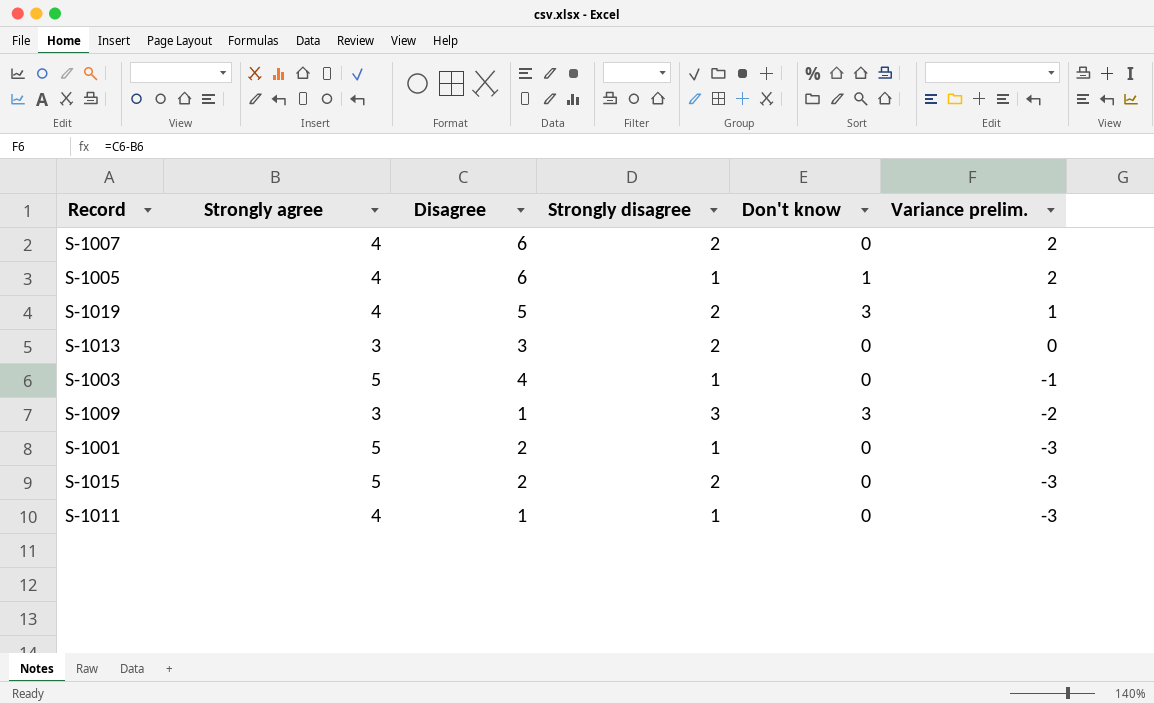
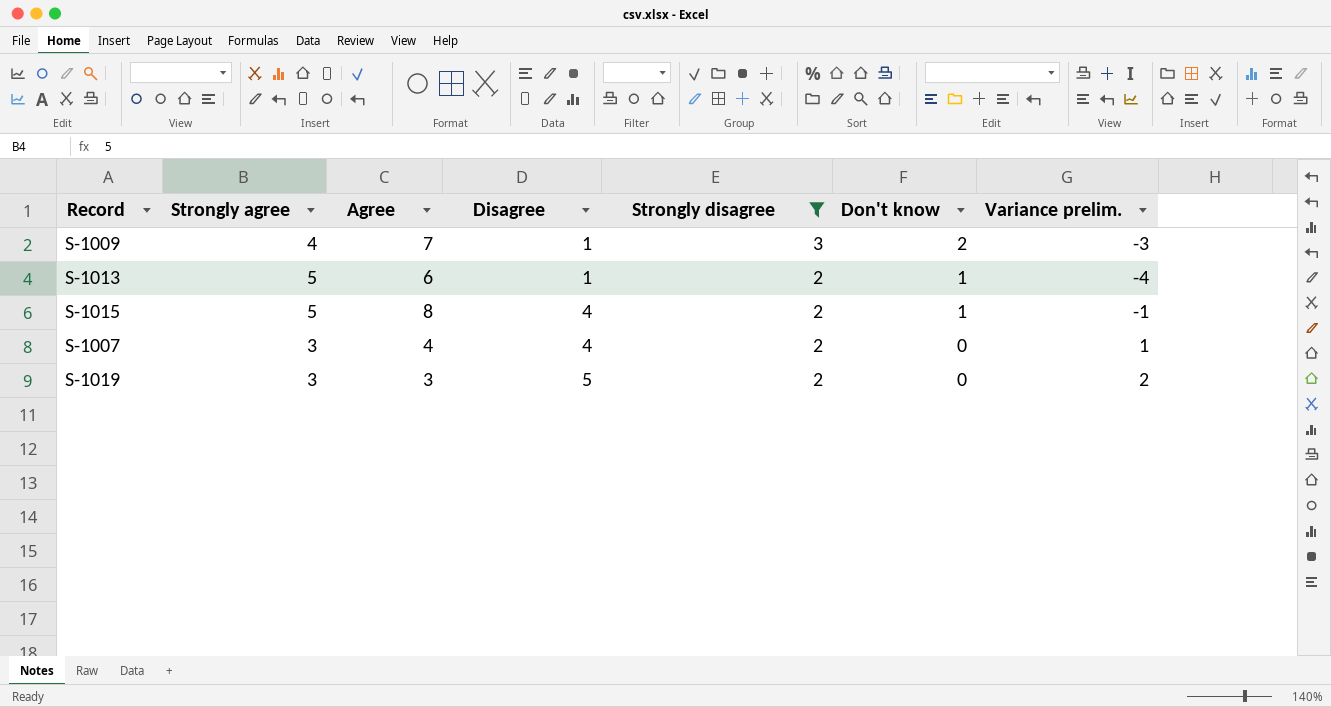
filter: none -> Strongly disagree != 1
row order: Variance prelim. descending -> Disagree ascending
column Agree | position: none -> 3
S-1009 | Strongly agree: 3 -> 4
S-1009 | Don't know: 3 -> 2
S-1009 | Variance prelim.: -2 -> -3
S-1013 | Strongly agree: 3 -> 5
S-1013 | Disagree: 3 -> 1
S-1013 | Don't know: 0 -> 1
S-1013 | Variance prelim.: 0 -> -4
S-1015 | Disagree: 2 -> 4
S-1015 | Don't know: 0 -> 1
S-1015 | Variance prelim.: -3 -> -1
S-1007 | Strongly agree: 4 -> 3
S-1007 | Disagree: 6 -> 4
S-1007 | Variance prelim.: 2 -> 1
S-1019 | Strongly agree: 4 -> 3
S-1019 | Don't know: 3 -> 0
S-1019 | Variance prelim.: 1 -> 2

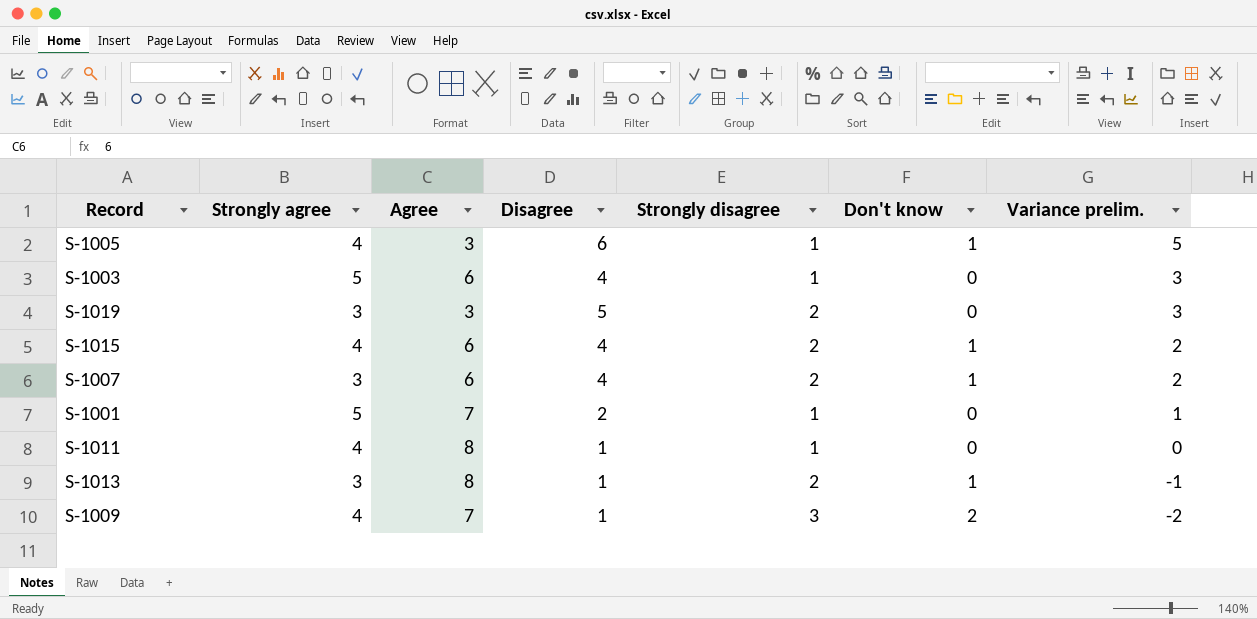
filter: Strongly disagree != 1 -> none
row order: Disagree ascending -> Variance prelim. descending
column Variance prelim. | formula: [Disagree] - [Strongly agree] -> [Disagree] - [Strongly disagree]
S-1015 | Strongly agree: 5 -> 4
S-1015 | Agree: 8 -> 6
S-1007 | Agree: 4 -> 6
S-1007 | Don't know: 0 -> 1
S-1013 | Strongly agree: 5 -> 3
S-1013 | Agree: 6 -> 8

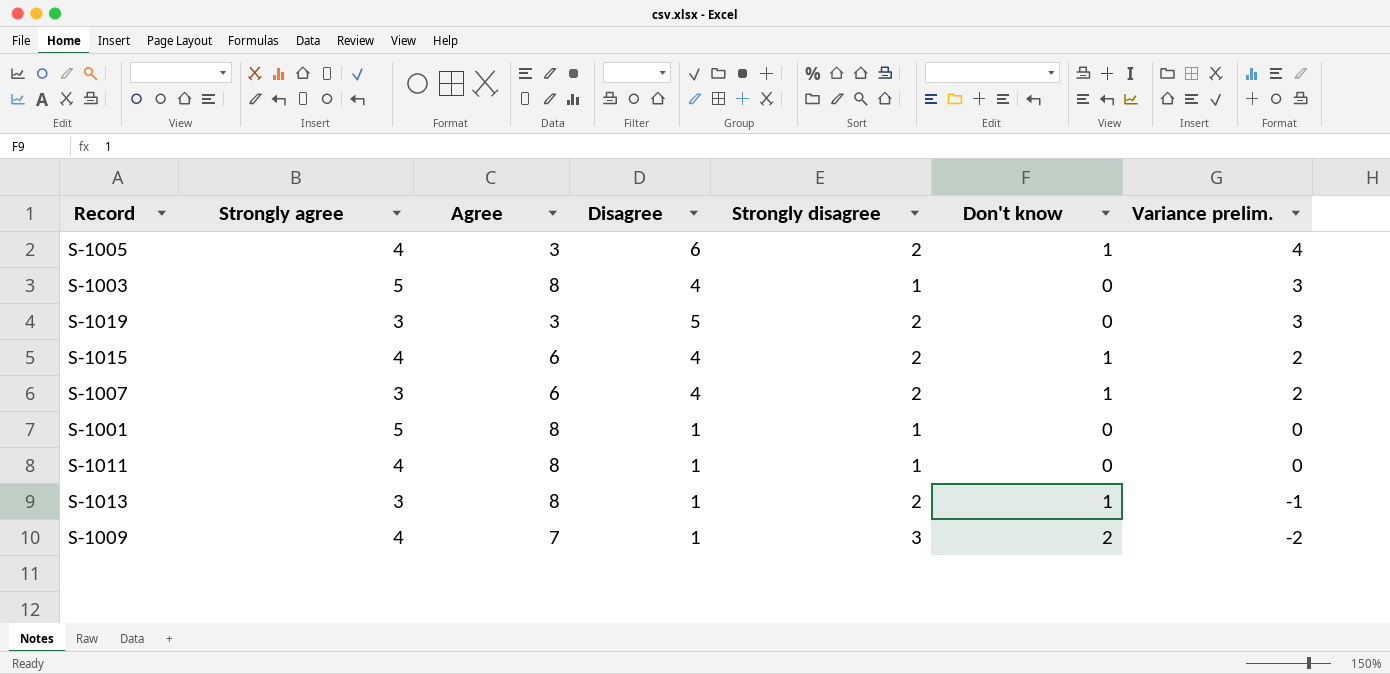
S-1005 | Strongly disagree: 1 -> 2
S-1005 | Variance prelim.: 5 -> 4
S-1003 | Agree: 6 -> 8
S-1001 | Agree: 7 -> 8
S-1001 | Disagree: 2 -> 1
S-1001 | Variance prelim.: 1 -> 0

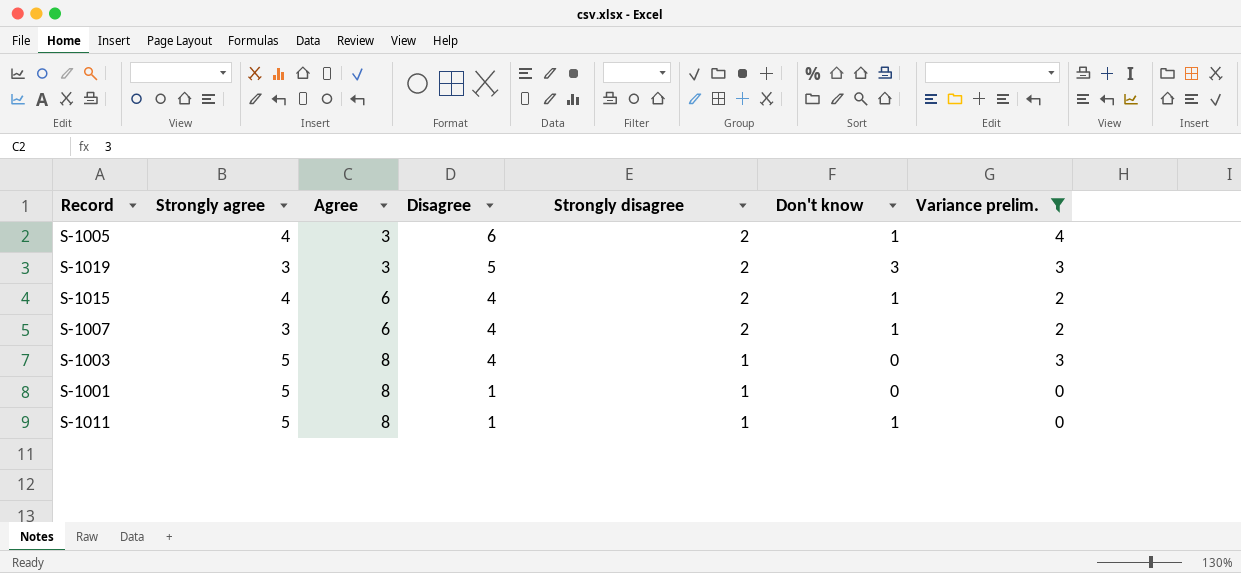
filter: none -> Variance prelim. >= 0
row order: Variance prelim. descending -> Agree ascending
S-1019 | Don't know: 0 -> 3
S-1011 | Strongly agree: 4 -> 5
S-1011 | Don't know: 0 -> 1

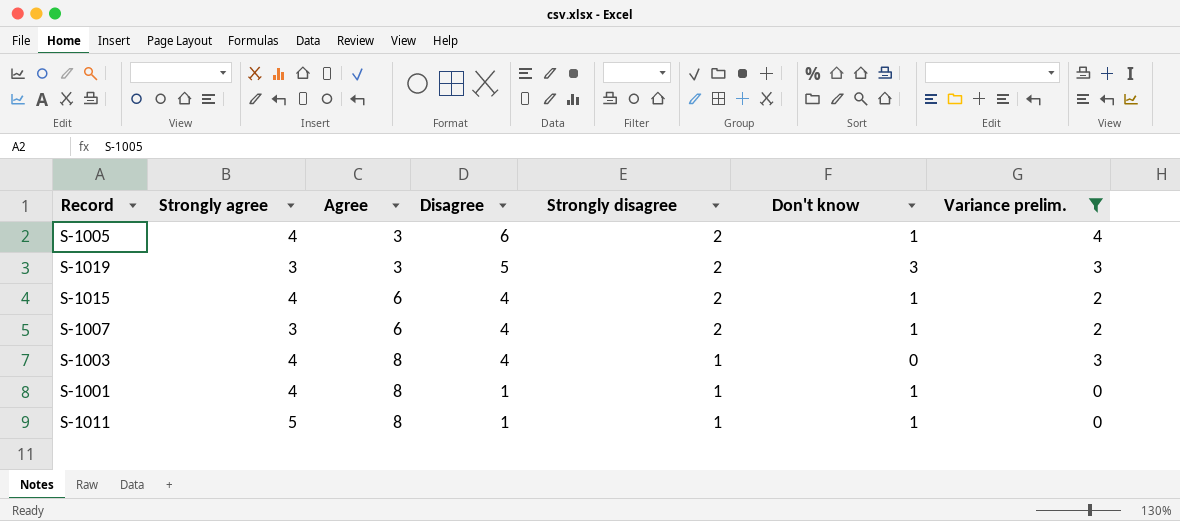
S-1003 | Strongly agree: 5 -> 4
S-1001 | Strongly agree: 5 -> 4
S-1001 | Don't know: 0 -> 1

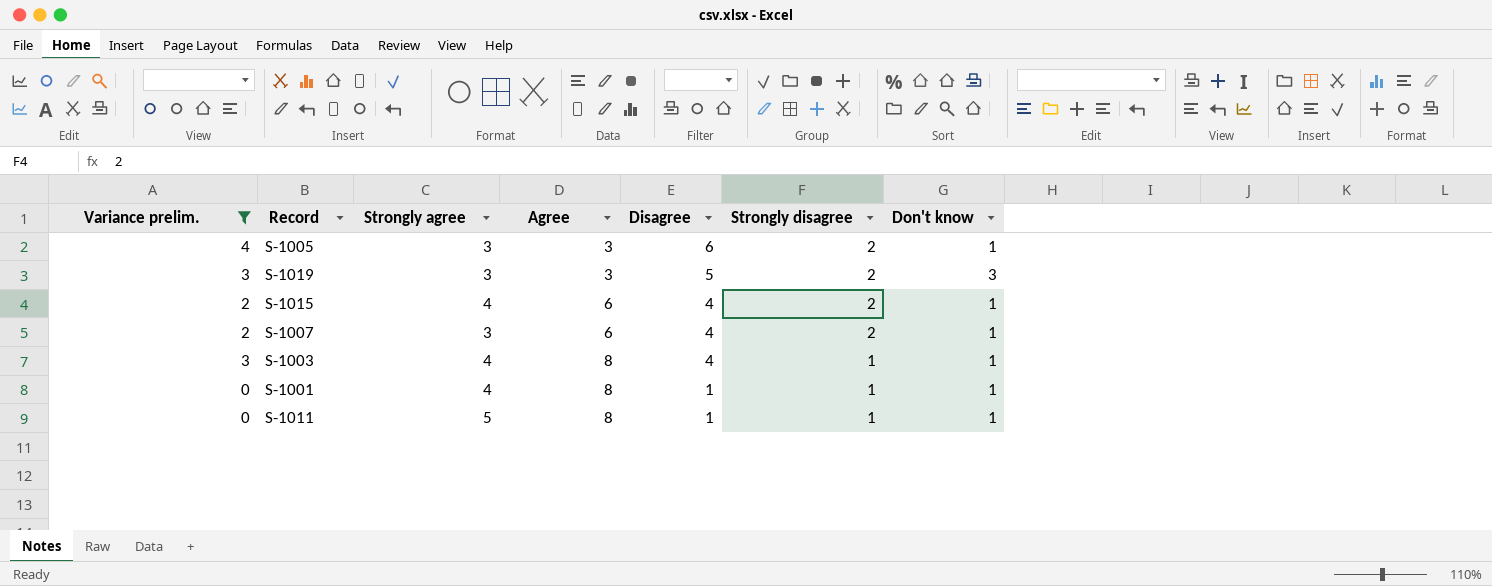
column Variance prelim. | position: 7 -> 1
S-1005 | Strongly agree: 4 -> 3
S-1003 | Don't know: 0 -> 1

